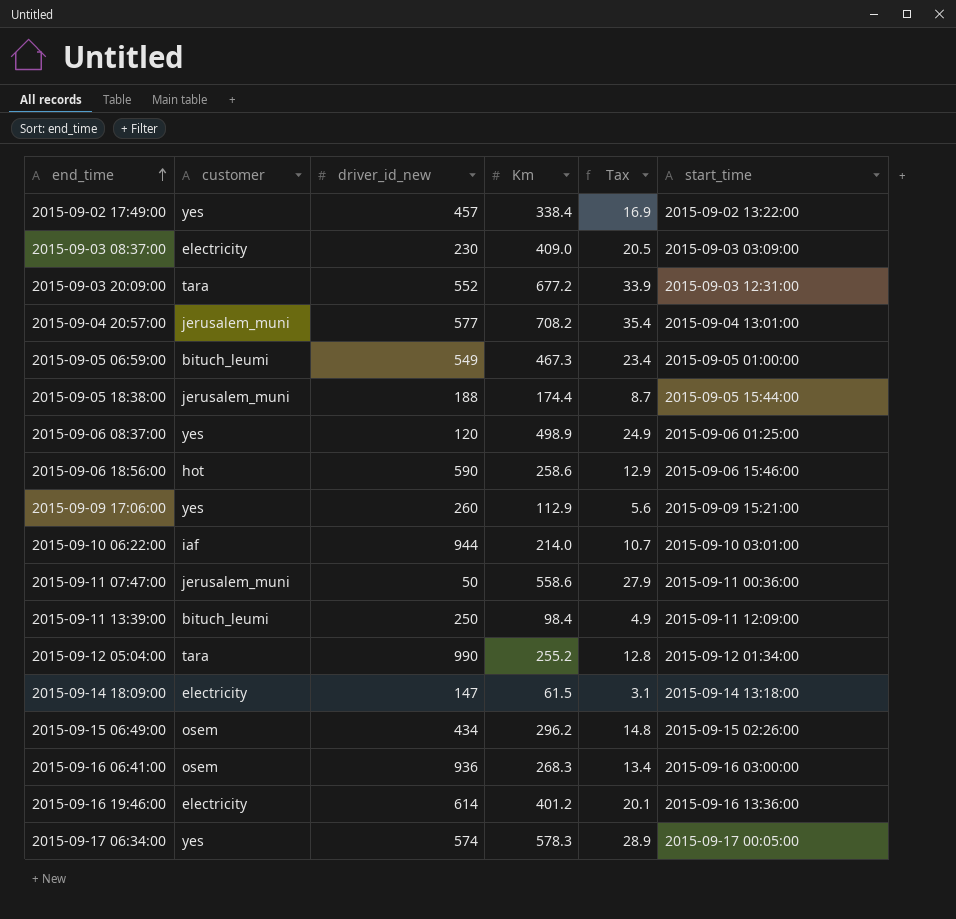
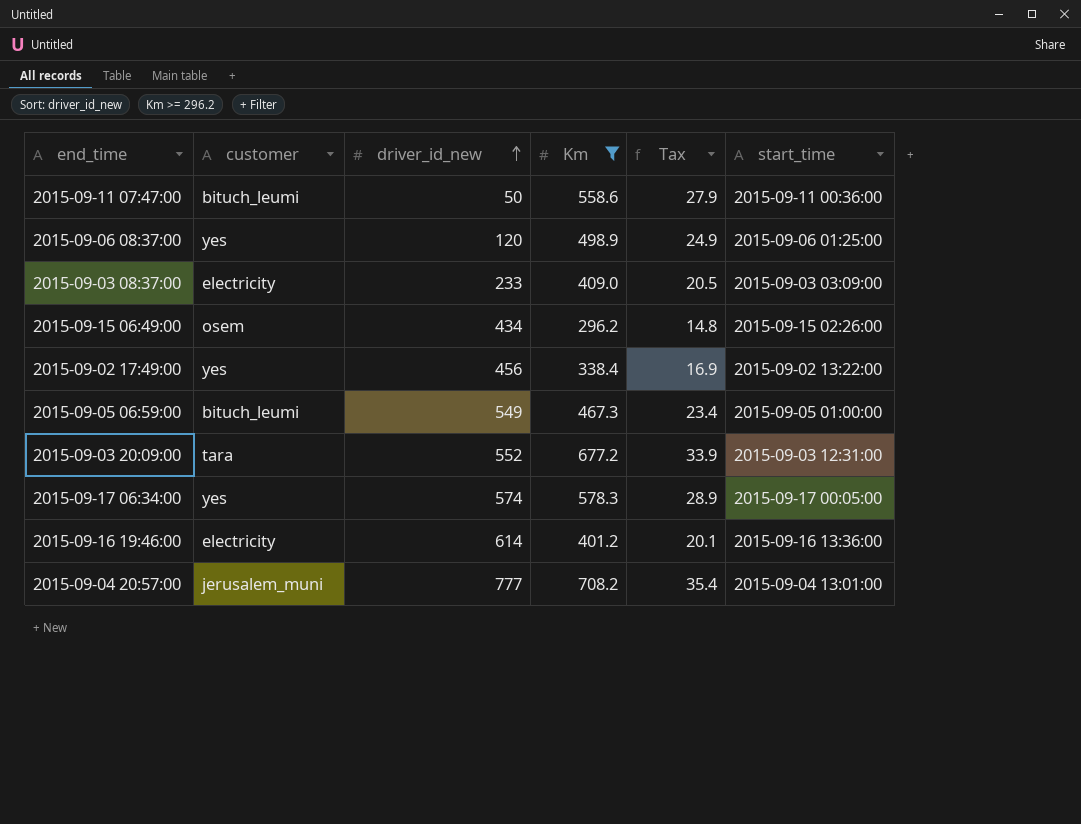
filter: none -> Km >= 296.2
row order: end_time ascending -> driver_id_new ascending
2015-09-11 07:47:00 | customer: jerusalem_muni -> bituch_leumi
2015-09-03 08:37:00 | driver_id_new: 230 -> 233
2015-09-02 17:49:00 | driver_id_new: 457 -> 456
2015-09-04 20:57:00 | driver_id_new: 577 -> 777

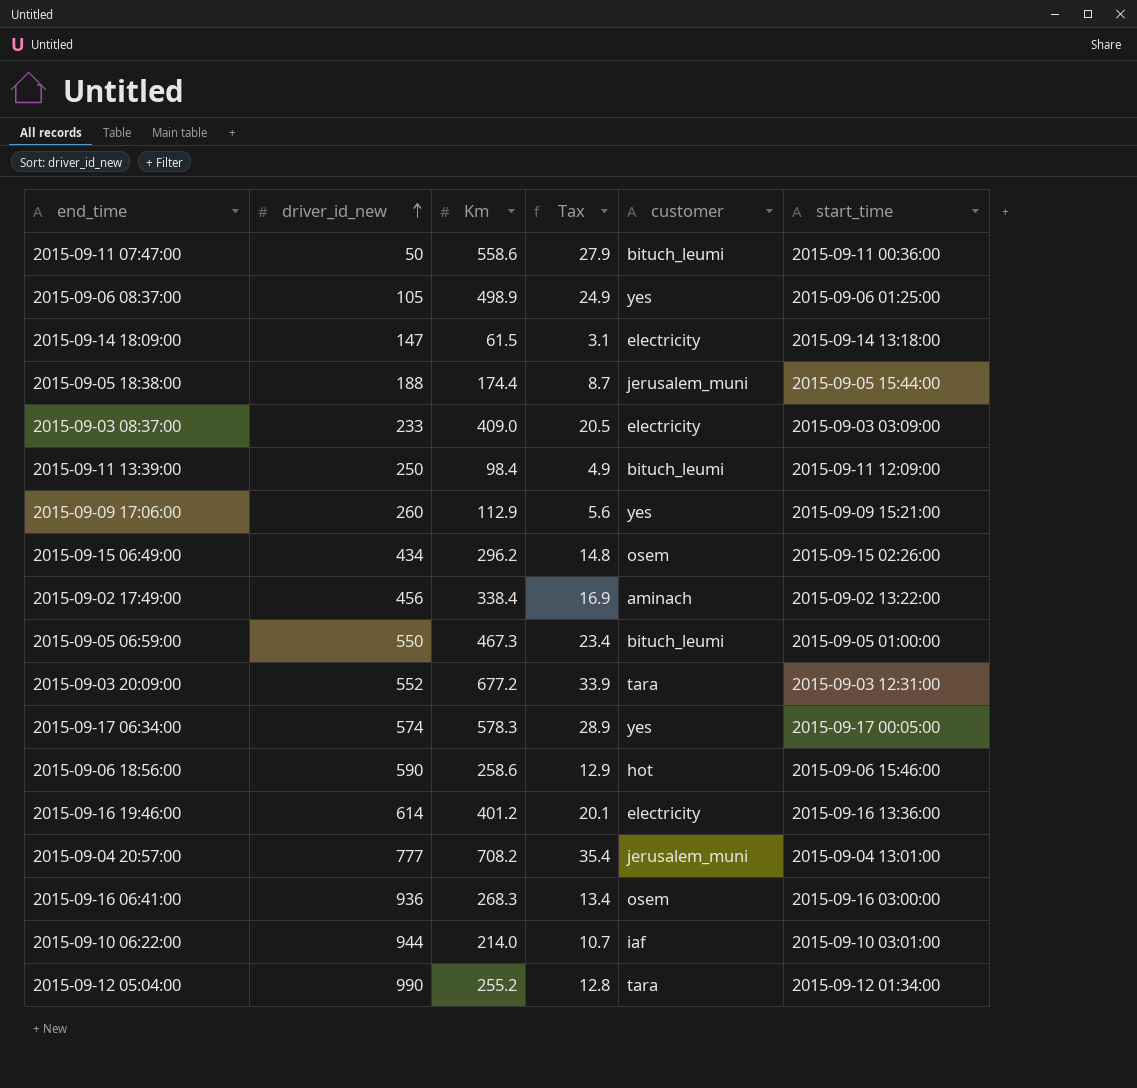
filter: Km >= 296.2 -> none
column customer | position: 2 -> 5
2015-09-06 08:37:00 | driver_id_new: 120 -> 105
2015-09-02 17:49:00 | customer: yes -> aminach
2015-09-05 06:59:00 | driver_id_new: 549 -> 550

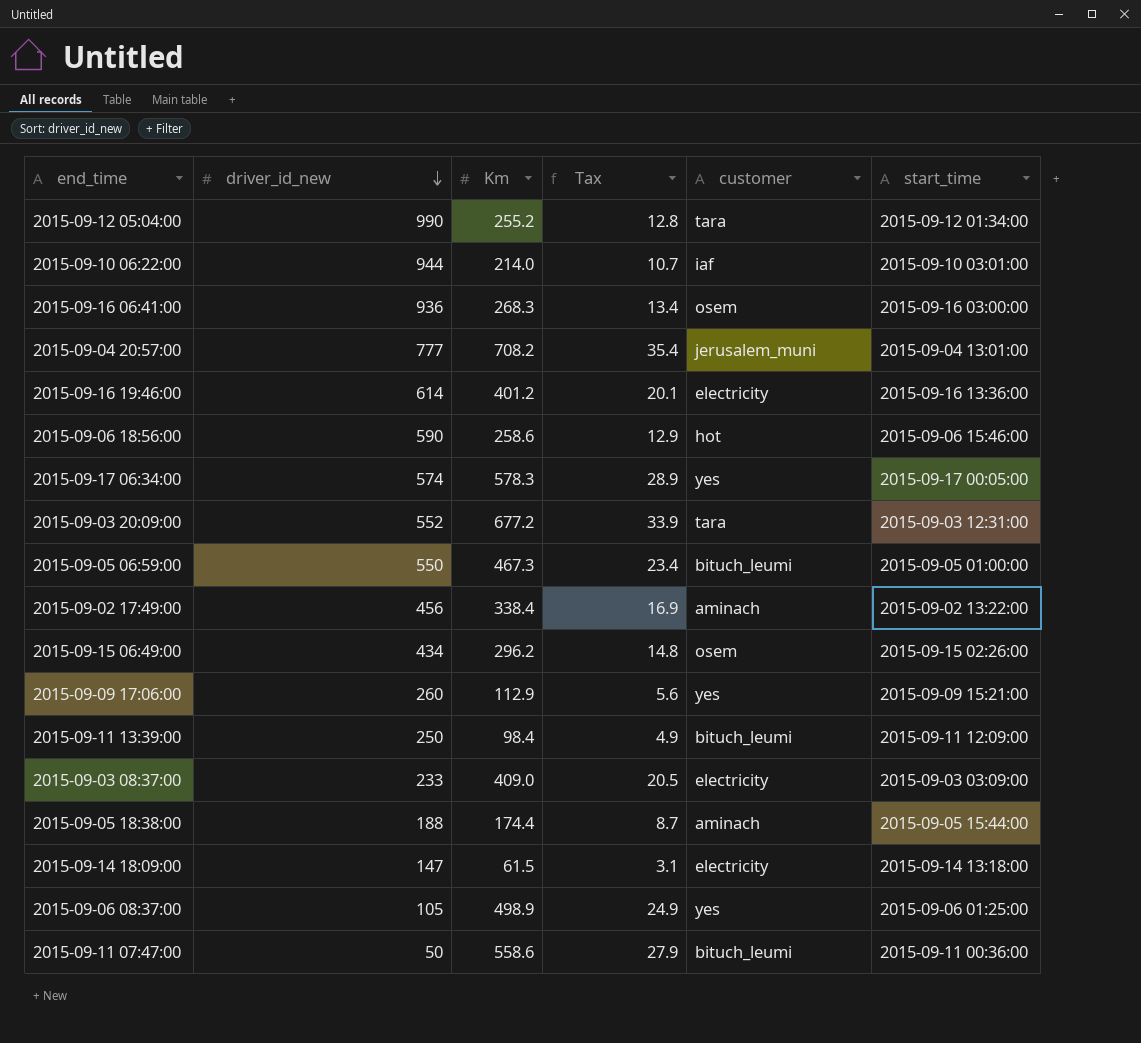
row order: driver_id_new ascending -> driver_id_new descending
2015-09-05 18:38:00 | customer: jerusalem_muni -> aminach

